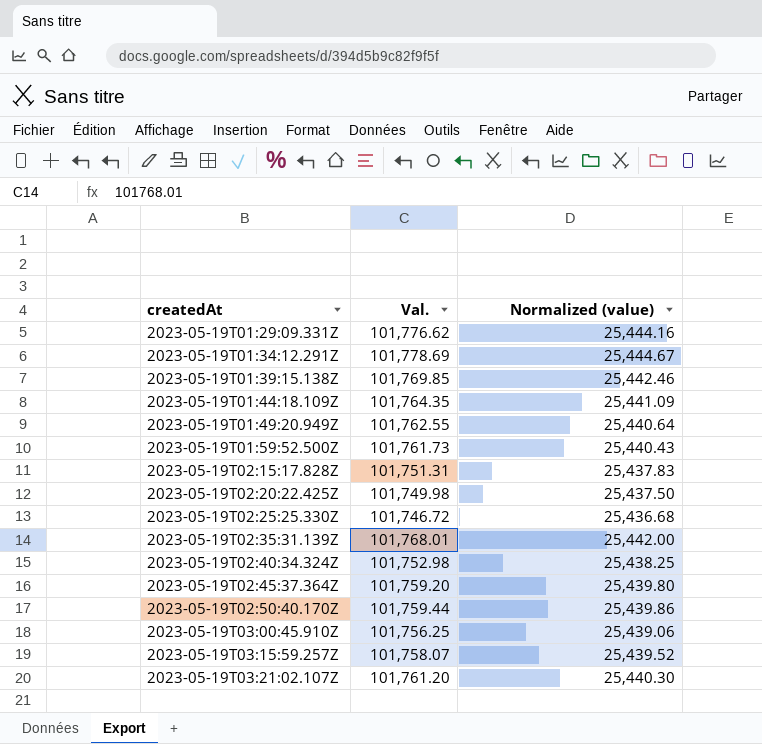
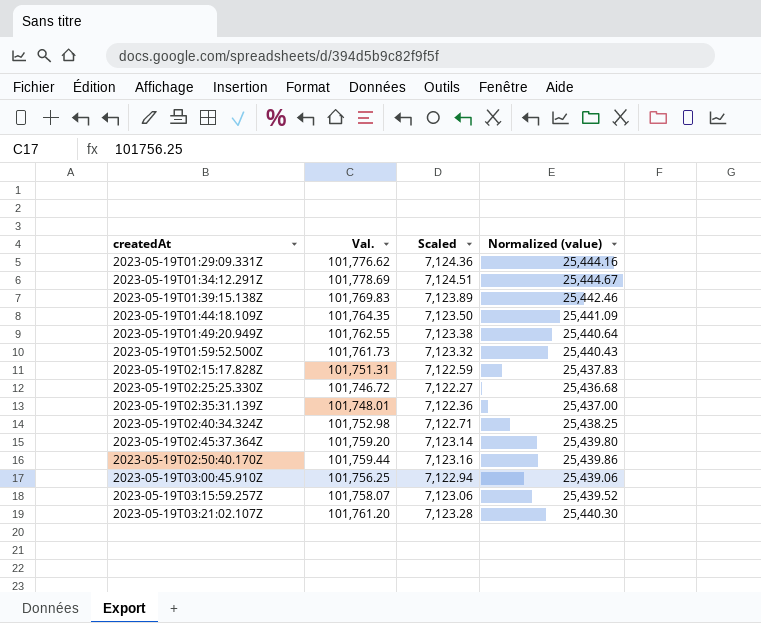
column Scaled | formula: none -> [Val.] * 0.07
row 2023-05-19T02:20:22.425Z: 101,749.98 | 25,437.50 -> none
2023-05-19T01:39:15.138Z | Val.: 101,769.85 -> 101,769.83
2023-05-19T02:35:31.139Z | Val.: 101,768.01 -> 101,748.01
2023-05-19T02:35:31.139Z | Normalized (value): 25,442.00 -> 25,437.00

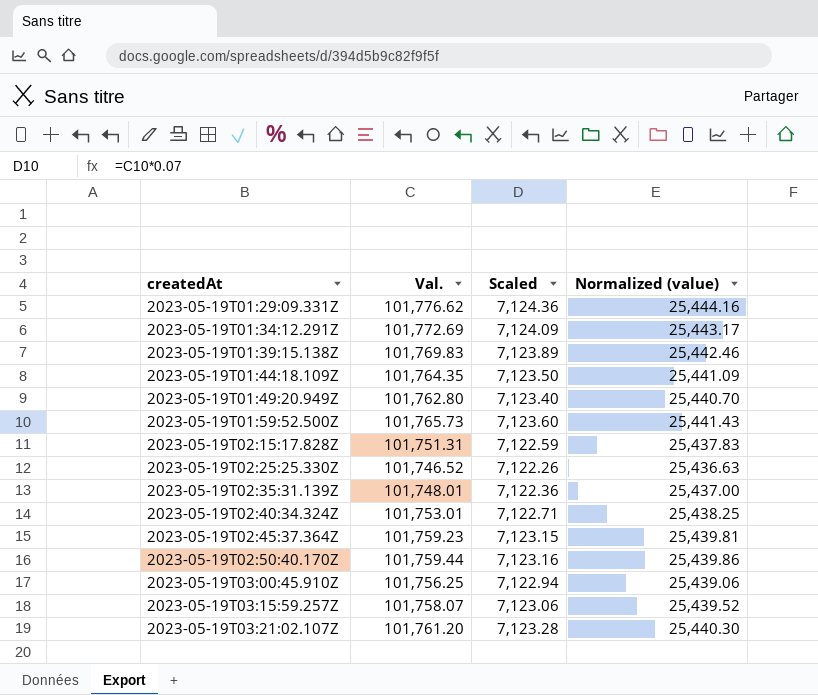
2023-05-19T01:34:12.291Z | Val.: 101,778.69 -> 101,772.69
2023-05-19T01:34:12.291Z | Scaled: 7,124.51 -> 7,124.09
2023-05-19T01:34:12.291Z | Normalized (value): 25,444.67 -> 25,443.17
2023-05-19T01:49:20.949Z | Val.: 101,762.55 -> 101,762.80
2023-05-19T01:49:20.949Z | Scaled: 7,123.38 -> 7,123.40
2023-05-19T01:49:20.949Z | Normalized (value): 25,440.64 -> 25,440.70
2023-05-19T01:59:52.500Z | Val.: 101,761.73 -> 101,765.73
2023-05-19T01:59:52.500Z | Scaled: 7,123.32 -> 7,123.60
2023-05-19T01:59:52.500Z | Normalized (value): 25,440.43 -> 25,441.43
2023-05-19T02:25:25.330Z | Val.: 101,746.72 -> 101,746.52
2023-05-19T02:25:25.330Z | Scaled: 7,122.27 -> 7,122.26
2023-05-19T02:25:25.330Z | Normalized (value): 25,436.68 -> 25,436.63
2023-05-19T02:40:34.324Z | Val.: 101,752.98 -> 101,753.01
2023-05-19T02:45:37.364Z | Val.: 101,759.20 -> 101,759.23
2023-05-19T02:45:37.364Z | Scaled: 7,123.14 -> 7,123.15
2023-05-19T02:45:37.364Z | Normalized (value): 25,439.80 -> 25,439.81

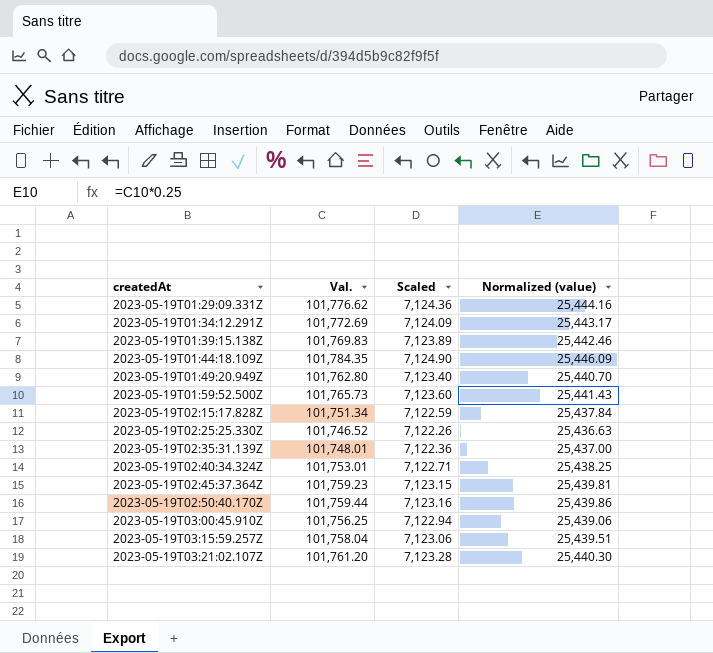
2023-05-19T01:44:18.109Z | Val.: 101,764.35 -> 101,784.35
2023-05-19T01:44:18.109Z | Scaled: 7,123.50 -> 7,124.90
2023-05-19T01:44:18.109Z | Normalized (value): 25,441.09 -> 25,446.09
2023-05-19T02:15:17.828Z | Val.: 101,751.31 -> 101,751.34
2023-05-19T02:15:17.828Z | Normalized (value): 25,437.83 -> 25,437.84
2023-05-19T03:15:59.257Z | Val.: 101,758.07 -> 101,758.04
2023-05-19T03:15:59.257Z | Normalized (value): 25,439.52 -> 25,439.51

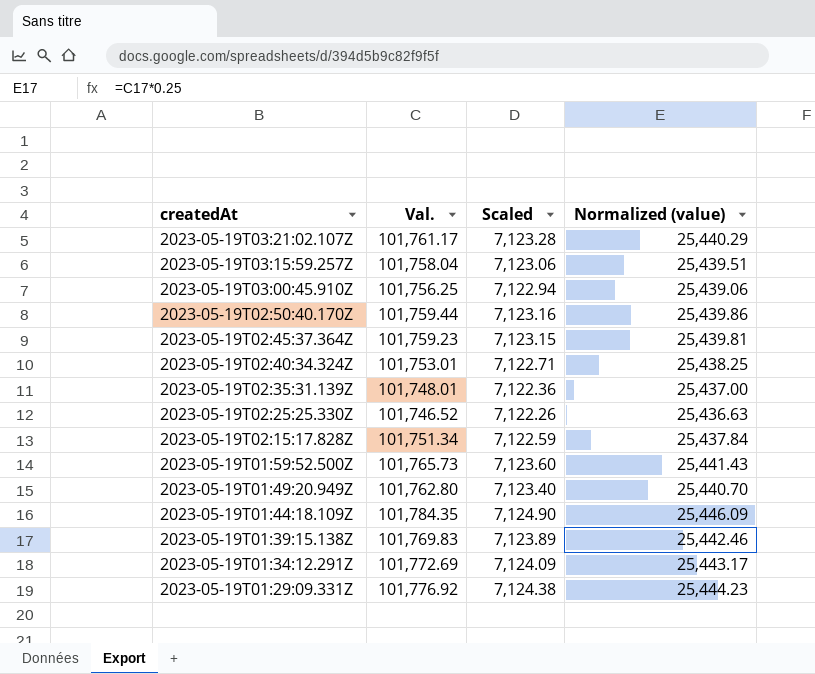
row order: createdAt ascending -> createdAt descending
2023-05-19T03:21:02.107Z | Val.: 101,761.20 -> 101,761.17
2023-05-19T03:21:02.107Z | Normalized (value): 25,440.30 -> 25,440.29
2023-05-19T01:29:09.331Z | Val.: 101,776.62 -> 101,776.92
2023-05-19T01:29:09.331Z | Scaled: 7,124.36 -> 7,124.38
2023-05-19T01:29:09.331Z | Normalized (value): 25,444.16 -> 25,444.23

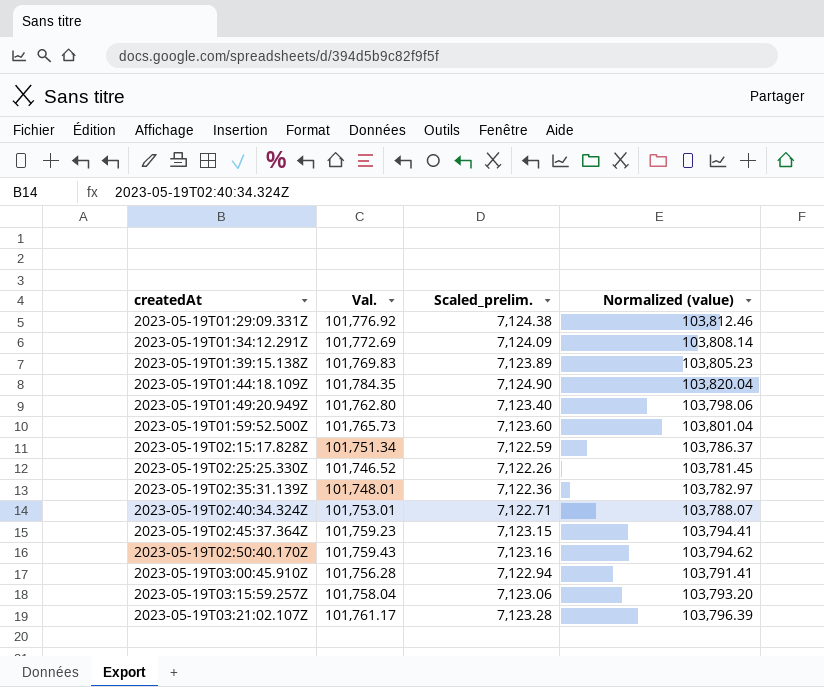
row order: createdAt descending -> createdAt ascending
column name: Scaled -> Scaled_prelim.
column Normalized (value) | formula: [Val.] * 0.25 -> [Val.] * 1.02
2023-05-19T02:50:40.170Z | Val.: 101,759.44 -> 101,759.43
2023-05-19T03:00:45.910Z | Val.: 101,756.25 -> 101,756.28

